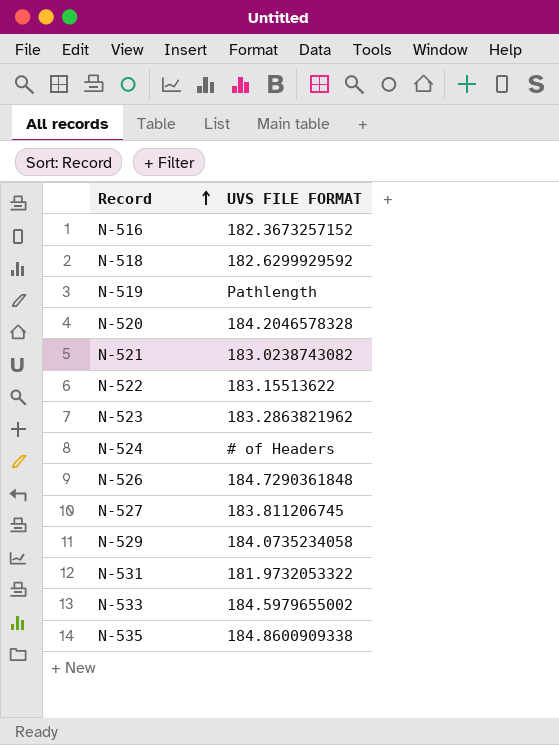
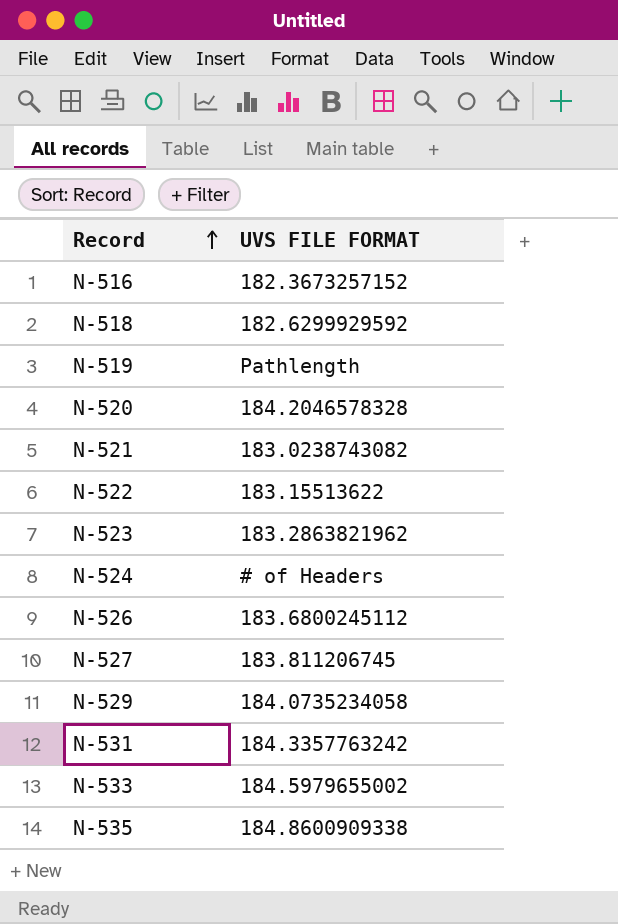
N-526 | UVS FILE FORMAT: 184.7290361848 -> 183.6800245112
N-531 | UVS FILE FORMAT: 181.9732053322 -> 184.3357763242

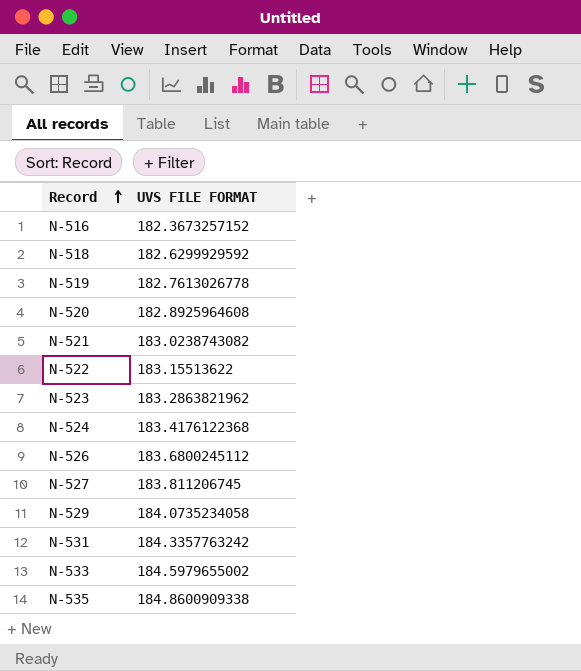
N-519 | UVS FILE FORMAT: Pathlength -> 182.7613026778
N-520 | UVS FILE FORMAT: 184.2046578328 -> 182.8925964608
N-524 | UVS FILE FORMAT: # of Headers -> 183.4176122368

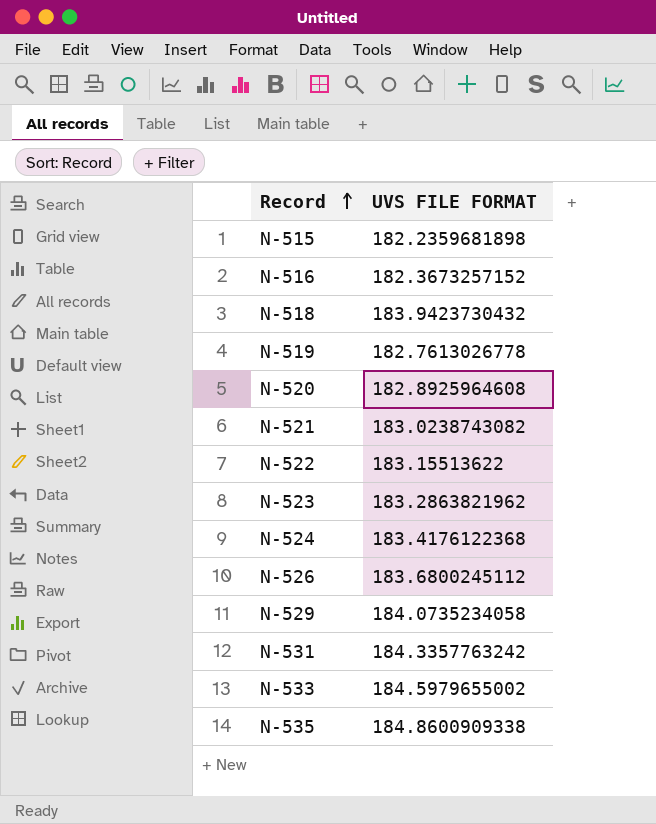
row N-527: 183.811206745 -> none
row N-515: none -> 182.2359681898
N-518 | UVS FILE FORMAT: 182.6299929592 -> 183.9423730432

